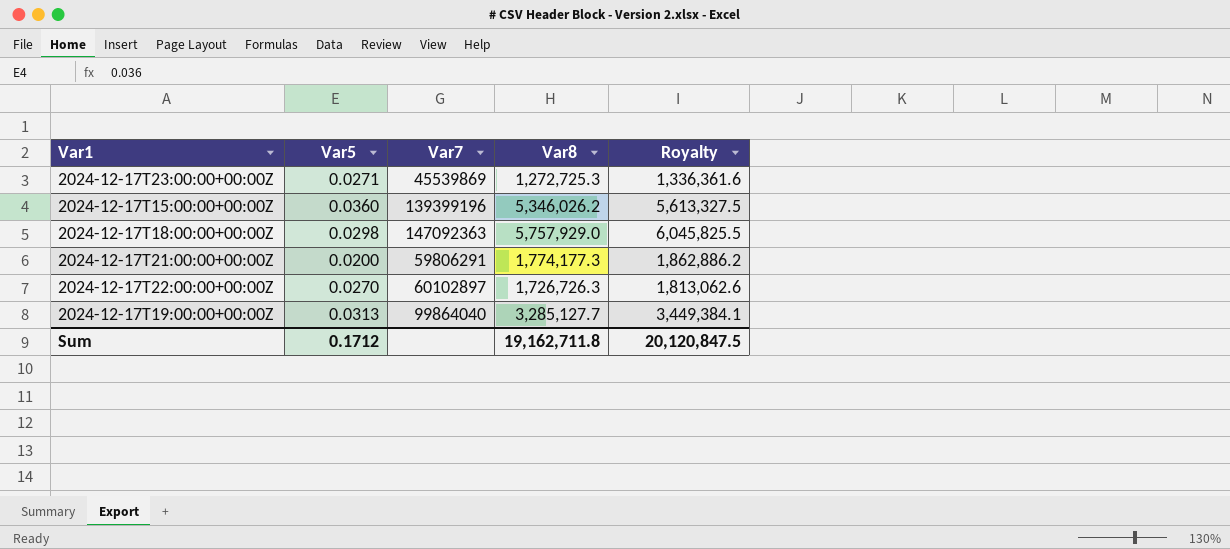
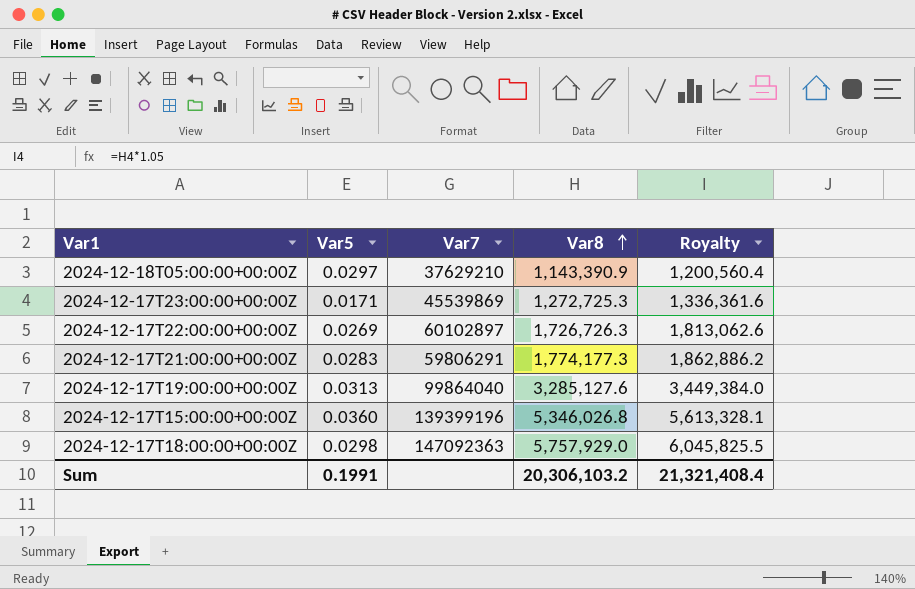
row order: none -> Var8 ascending
row 2024-12-18T05:00:00+00:00Z: none -> 0.0297 | 37629210 | 1,143,390.9 | 1,200,560.4
2024-12-17T23:00:00+00:00Z | Var5: 0.0271 -> 0.0171
2024-12-17T22:00:00+00:00Z | Var5: 0.0270 -> 0.0269
2024-12-17T21:00:00+00:00Z | Var5: 0.0200 -> 0.0283
2024-12-17T19:00:00+00:00Z | Var8: 3,285,127.7 -> 3,285,127.6
2024-12-17T19:00:00+00:00Z | Royalty: 3,449,384.1 -> 3,449,384.0
2024-12-17T15:00:00+00:00Z | Var8: 5,346,026.2 -> 5,346,026.8
2024-12-17T15:00:00+00:00Z | Royalty: 5,613,327.5 -> 5,613,328.1
Sum | Var5: 0.1712 -> 0.1991
Sum | Var8: 19,162,711.8 -> 20,306,103.2
Sum | Royalty: 20,120,847.5 -> 21,321,408.4

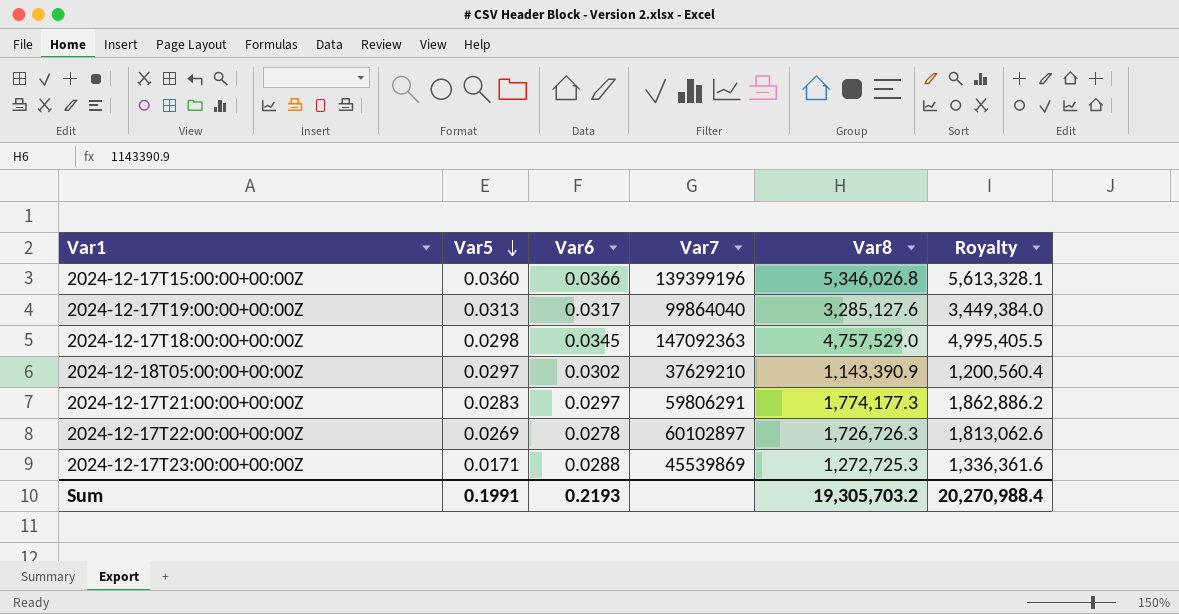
row order: Var8 ascending -> Var5 descending
column Var6 | position: none -> 3
2024-12-17T18:00:00+00:00Z | Var8: 5,757,929.0 -> 4,757,529.0
2024-12-17T18:00:00+00:00Z | Royalty: 6,045,825.5 -> 4,995,405.5
Sum | Var8: 20,306,103.2 -> 19,305,703.2
Sum | Royalty: 21,321,408.4 -> 20,270,988.4

